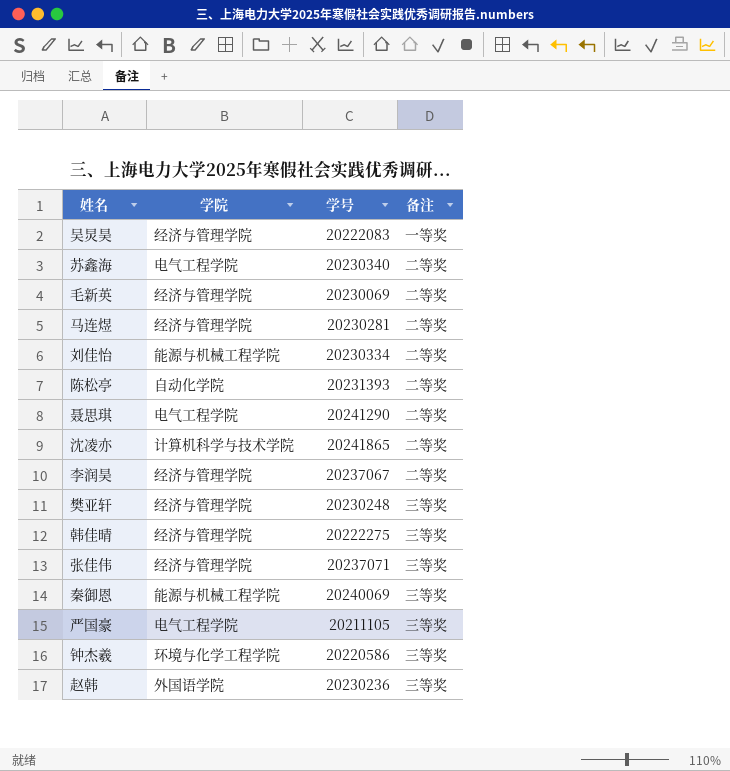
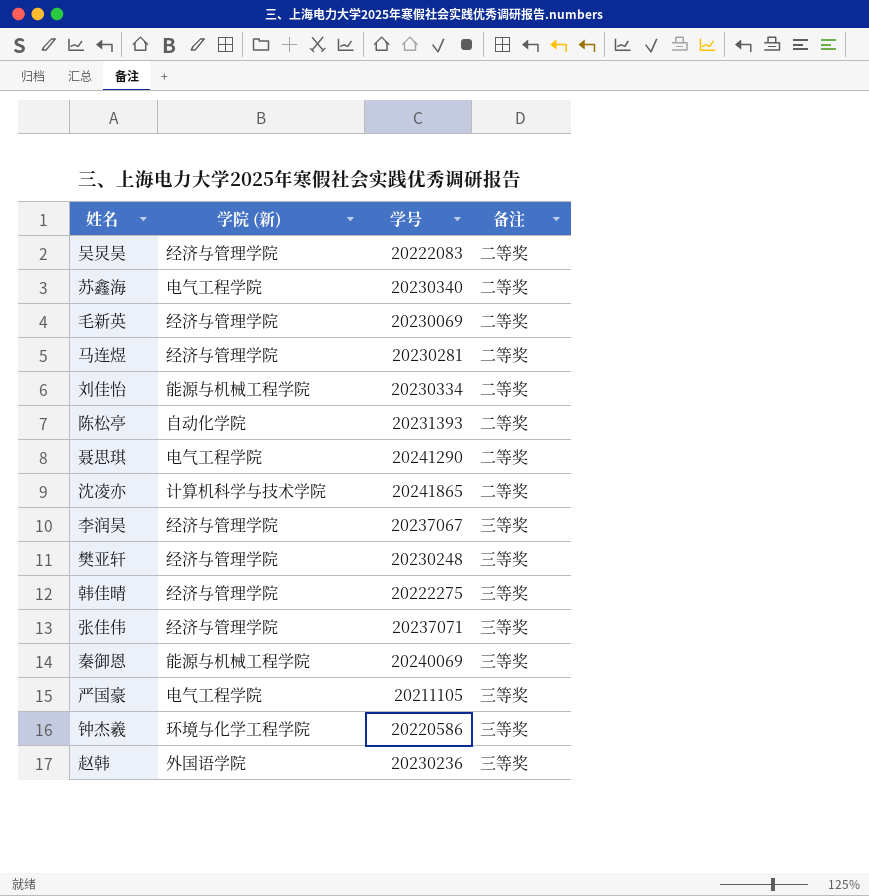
column name: 学院 -> 学院 (新)
吴炅昊 | 备注: 一等奖 -> 二等奖
李润昊 | 备注: 二等奖 -> 三等奖

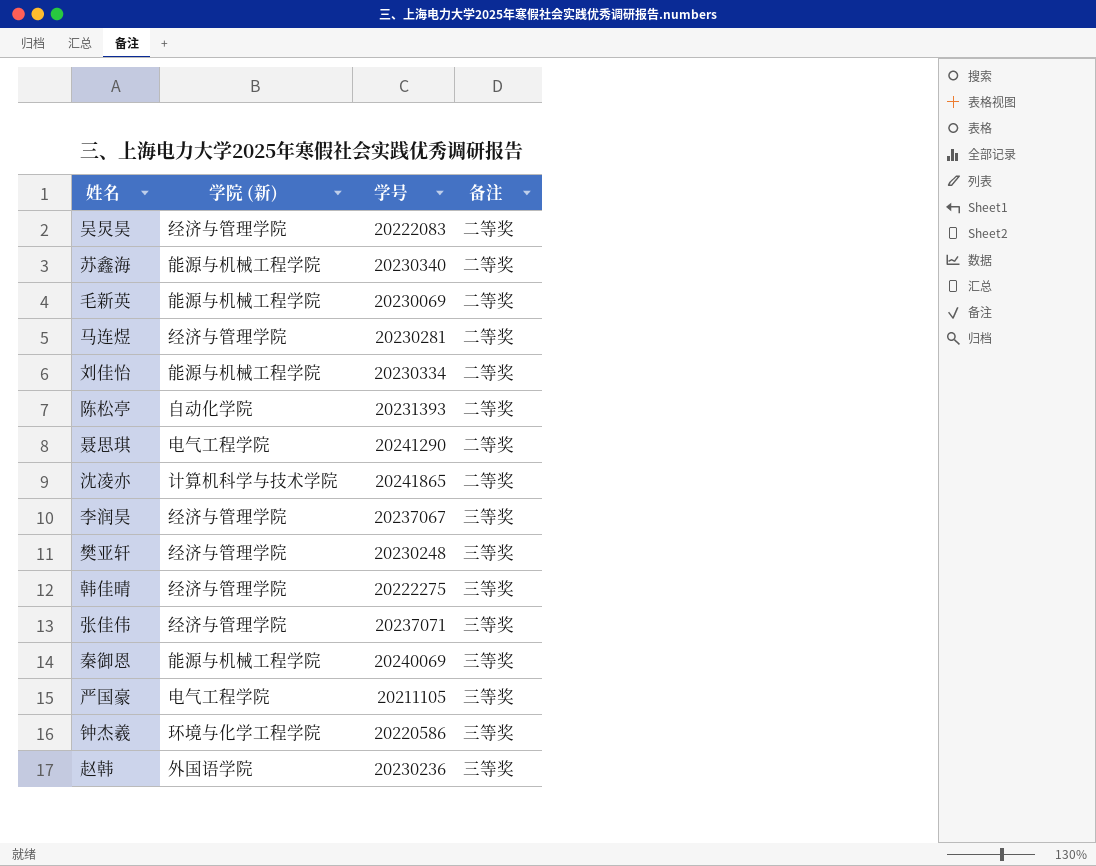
苏鑫海 | 学院 (新): 电气工程学院 -> 能源与机械工程学院
毛新英 | 学院 (新): 经济与管理学院 -> 能源与机械工程学院

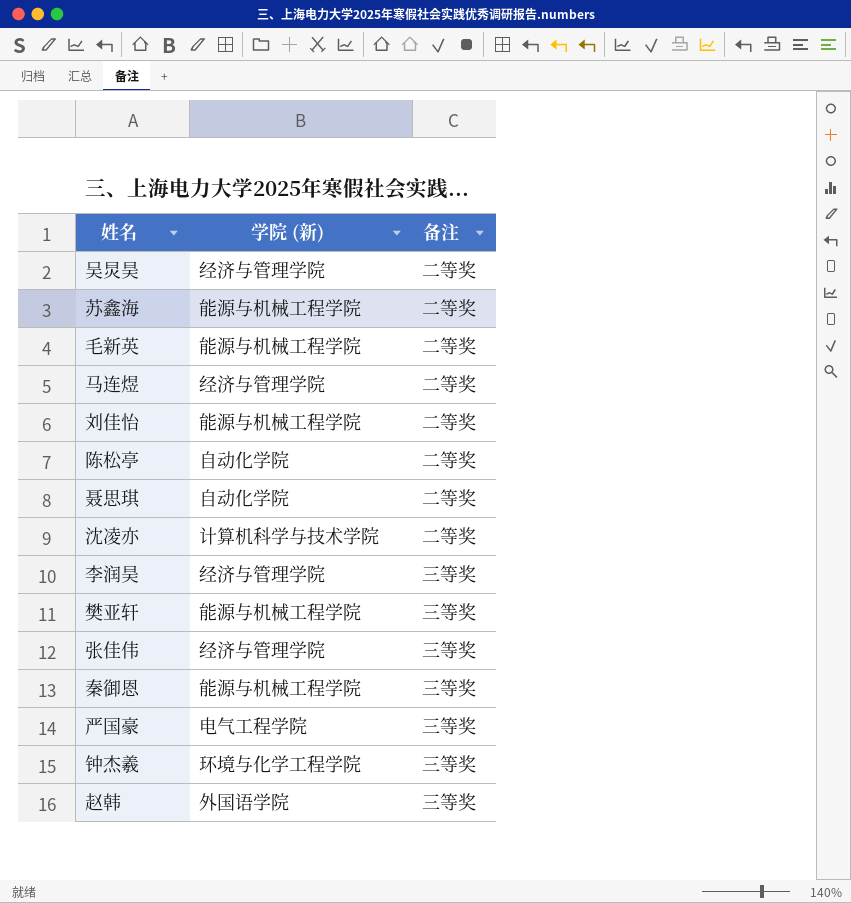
column 学号 | position: 3 -> none
row 韩佳晴: 经济与管理学院 | 20222275 | 三等奖 -> none
聂思琪 | 学院 (新): 电气工程学院 -> 自动化学院
樊亚轩 | 学院 (新): 经济与管理学院 -> 能源与机械工程学院

